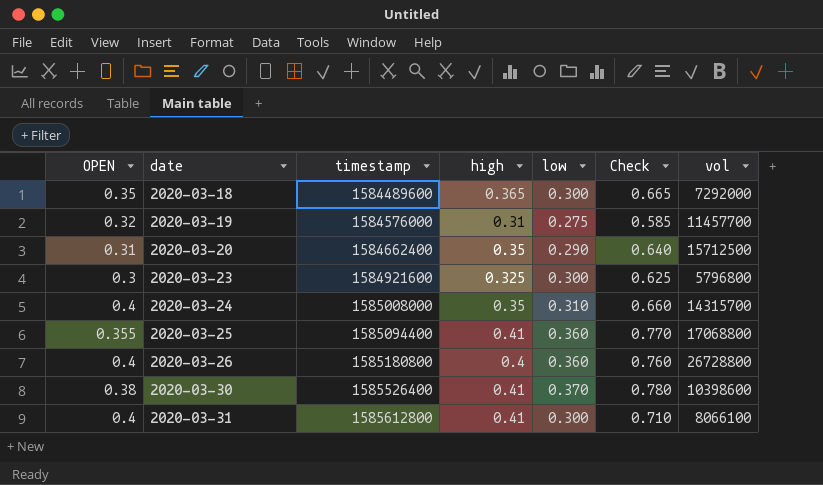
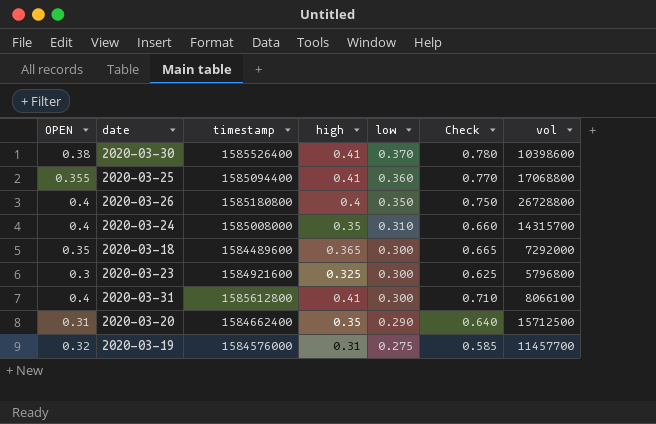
row order: date ascending -> low descending
2020-03-26 | low: 0.360 -> 0.350
2020-03-26 | Check: 0.760 -> 0.750

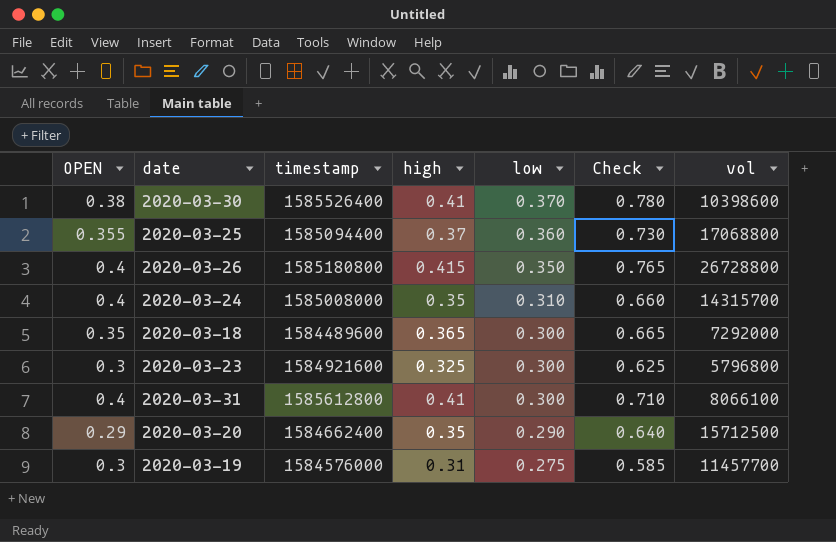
2020-03-25 | high: 0.41 -> 0.37
2020-03-25 | Check: 0.770 -> 0.730
2020-03-26 | high: 0.4 -> 0.415
2020-03-26 | Check: 0.750 -> 0.765
2020-03-20 | OPEN: 0.31 -> 0.29
2020-03-19 | OPEN: 0.32 -> 0.3

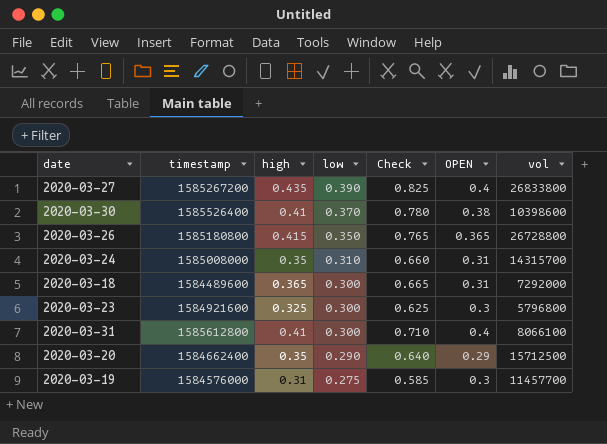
column OPEN | position: 1 -> 6
row 2020-03-25: 0.355 | 1585094400 | 0.37 | 0.360 | 0.730 | 17068800 -> none
row 2020-03-27: none -> 1585267200 | 0.435 | 0.390 | 0.825 | 0.4 | 26833800
2020-03-26 | OPEN: 0.4 -> 0.365
2020-03-24 | OPEN: 0.4 -> 0.31
2020-03-18 | OPEN: 0.35 -> 0.31

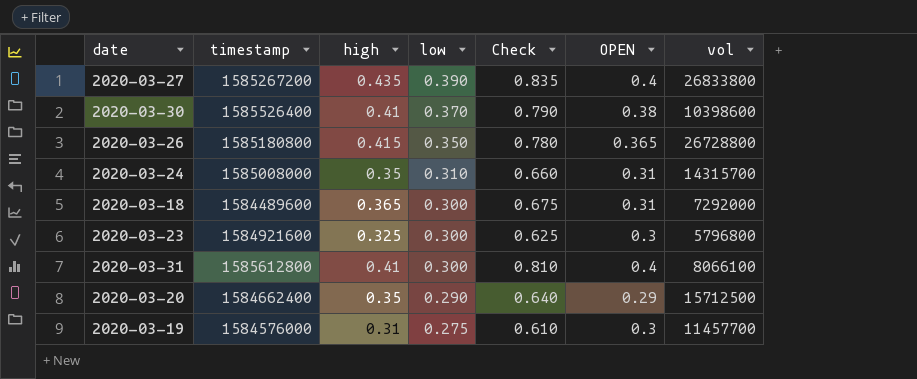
column Check | formula: [high] + [low] -> [high] + [OPEN]

